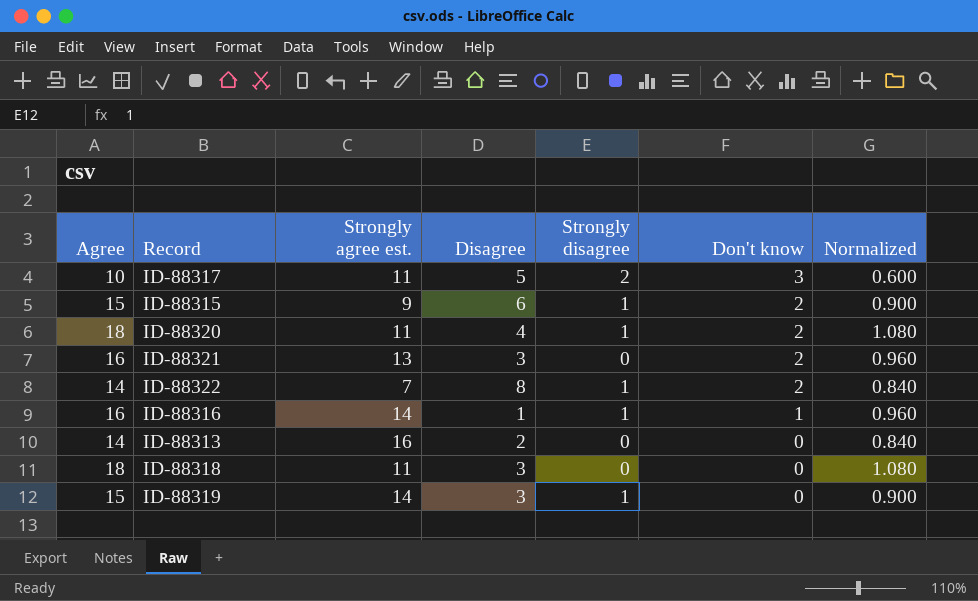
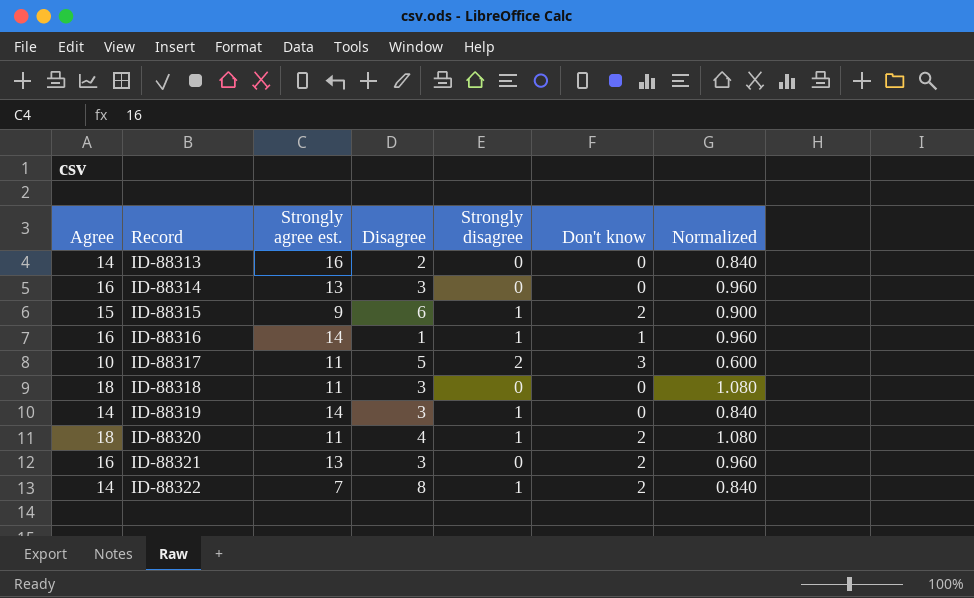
row order: Don't know descending -> Record ascending
row ID-88314: none -> 16 | 13 | 3 | 0 | 0 | 0.960
ID-88319 | Agree: 15 -> 14
ID-88319 | Normalized: 0.900 -> 0.840

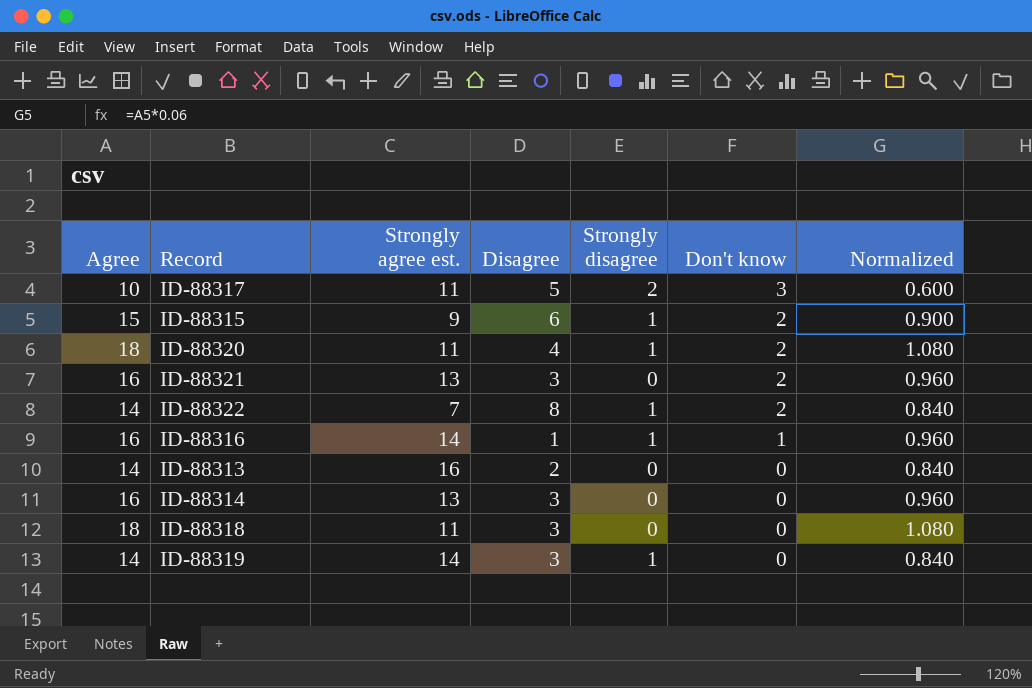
row order: Record ascending -> Don't know descending

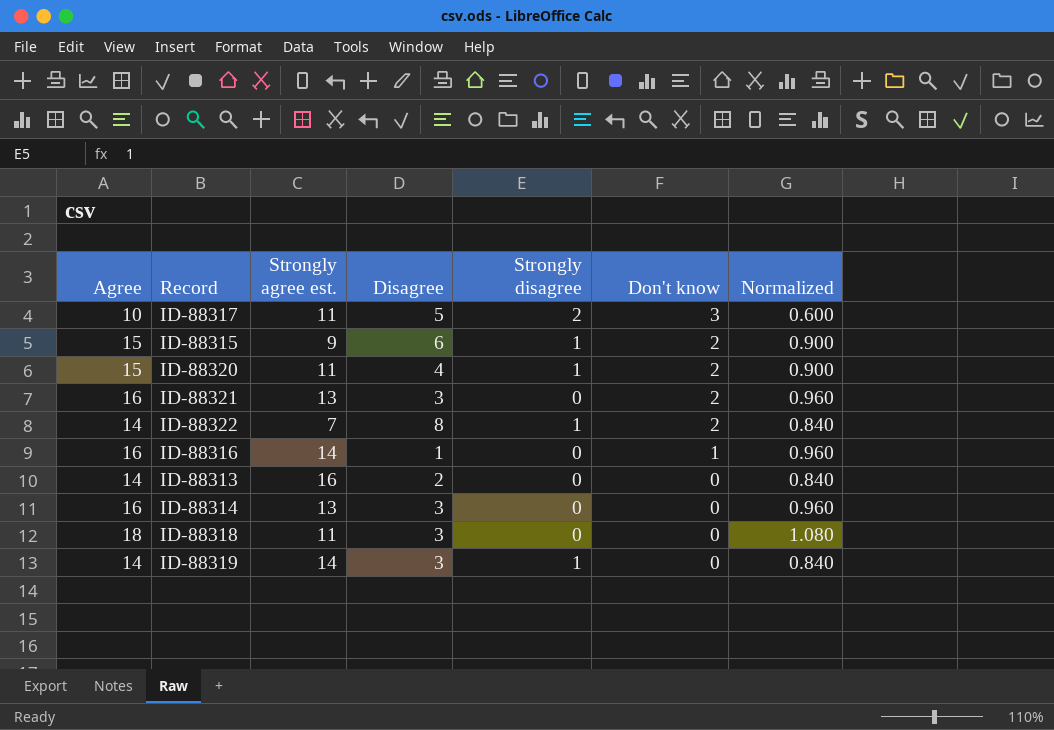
ID-88320 | Agree: 18 -> 15
ID-88320 | Normalized: 1.080 -> 0.900
ID-88316 | Strongly disagree: 1 -> 0

